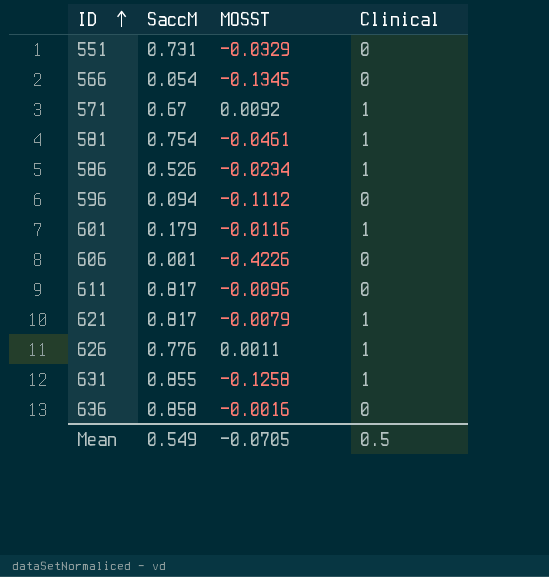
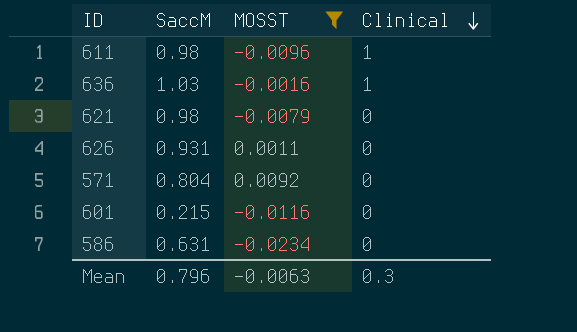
filter: none -> MOSST >= -0.0234
row order: ID ascending -> Clinical descending
611 | SaccM: 0.817 -> 0.98
611 | Clinical: 0 -> 1
636 | SaccM: 0.858 -> 1.03
636 | Clinical: 0 -> 1
621 | SaccM: 0.817 -> 0.98
621 | Clinical: 1 -> 0
626 | SaccM: 0.776 -> 0.931
626 | Clinical: 1 -> 0
571 | SaccM: 0.67 -> 0.804
571 | Clinical: 1 -> 0
601 | SaccM: 0.179 -> 0.215
601 | Clinical: 1 -> 0
586 | SaccM: 0.526 -> 0.631
586 | Clinical: 1 -> 0
Mean | SaccM: 0.549 -> 0.796
Mean | MOSST: -0.0705 -> -0.0063
Mean | Clinical: 0.5 -> 0.3

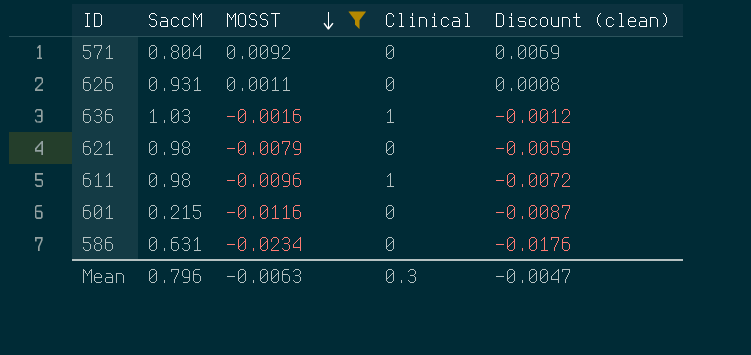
row order: Clinical descending -> MOSST descending
column Discount (clean) | formula: none -> [MOSST] * 0.75

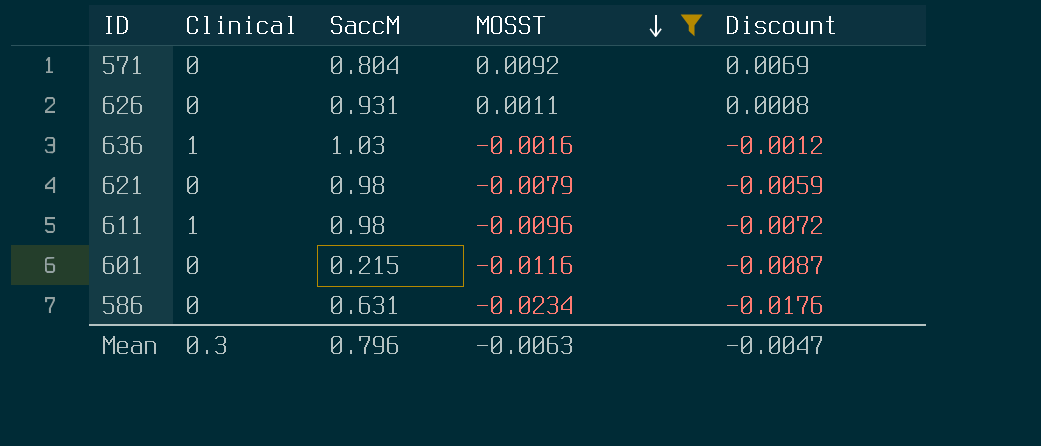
column Clinical | position: 4 -> 2
column name: Discount (clean) -> Discount

